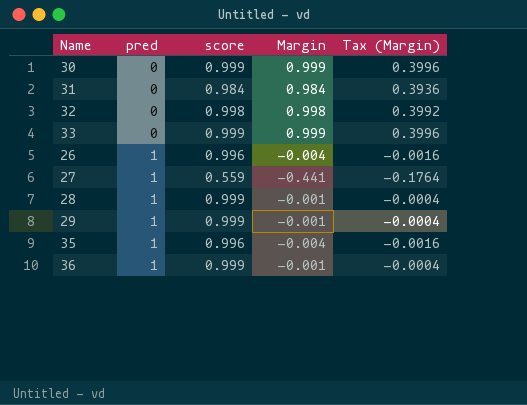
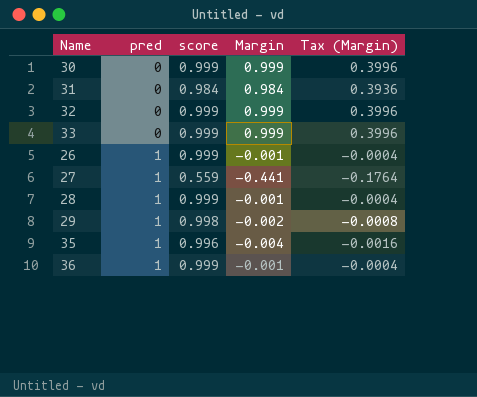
32 | score: 0.998 -> 0.999
32 | Margin: 0.998 -> 0.999
32 | Tax (Margin): 0.3992 -> 0.3996
26 | score: 0.996 -> 0.999
26 | Margin: -0.004 -> -0.001
26 | Tax (Margin): -0.0016 -> -0.0004
29 | score: 0.999 -> 0.998
29 | Margin: -0.001 -> -0.002
29 | Tax (Margin): -0.0004 -> -0.0008

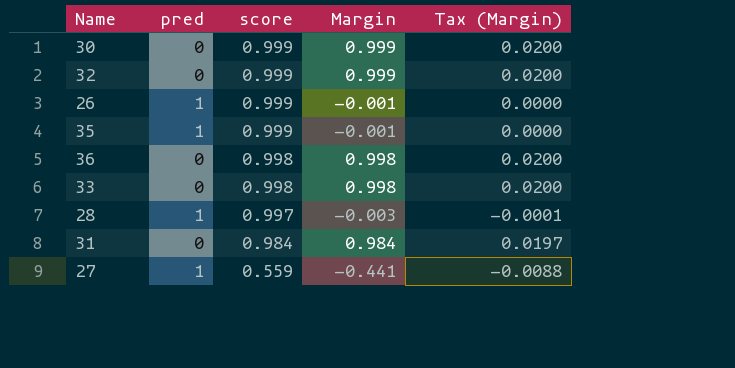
row order: pred ascending -> score descending
column Tax (Margin) | formula: [Margin] * 0.4 -> [Margin] * 0.02
row 29: 1 | 0.998 | -0.002 | -0.0008 -> none
35 | score: 0.996 -> 0.999
35 | Margin: -0.004 -> -0.001
36 | pred: 1 -> 0
36 | score: 0.999 -> 0.998
36 | Margin: -0.001 -> 0.998
33 | score: 0.999 -> 0.998
33 | Margin: 0.999 -> 0.998
28 | score: 0.999 -> 0.997
28 | Margin: -0.001 -> -0.003

